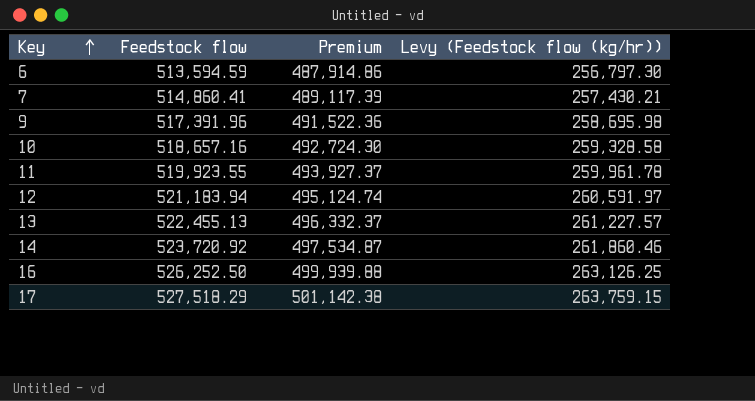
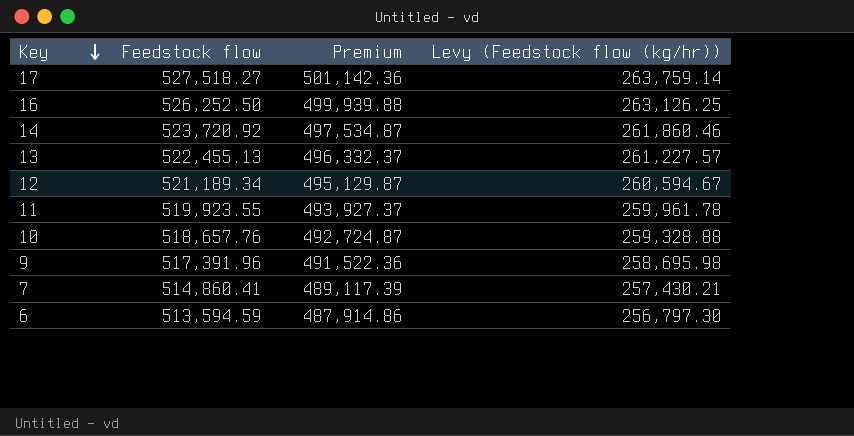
row order: Key ascending -> Key descending
17 | Feedstock flow: 527,518.29 -> 527,518.27
17 | Premium: 501,142.38 -> 501,142.36
17 | Levy (Feedstock flow (kg/hr)): 263,759.15 -> 263,759.14
12 | Feedstock flow: 521,183.94 -> 521,189.34
12 | Premium: 495,124.74 -> 495,129.87
12 | Levy (Feedstock flow (kg/hr)): 260,591.97 -> 260,594.67
10 | Feedstock flow: 518,657.16 -> 518,657.76
10 | Premium: 492,724.30 -> 492,724.87
10 | Levy (Feedstock flow (kg/hr)): 259,328.58 -> 259,328.88

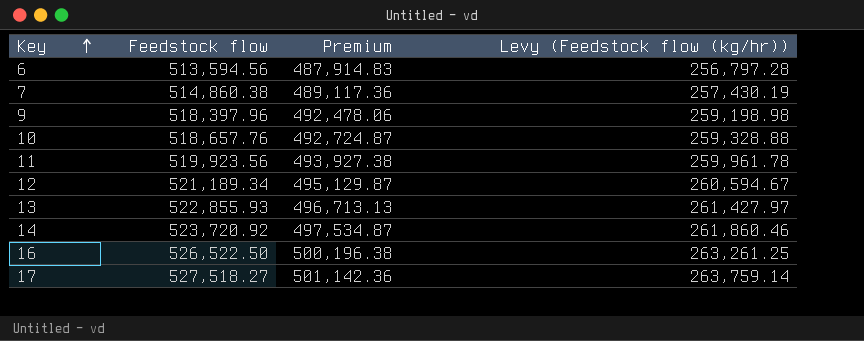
row order: Key descending -> Key ascending
6 | Feedstock flow: 513,594.59 -> 513,594.56
6 | Premium: 487,914.86 -> 487,914.83
6 | Levy (Feedstock flow (kg/hr)): 256,797.30 -> 256,797.28
7 | Feedstock flow: 514,860.41 -> 514,860.38
7 | Premium: 489,117.39 -> 489,117.36
7 | Levy (Feedstock flow (kg/hr)): 257,430.21 -> 257,430.19
9 | Feedstock flow: 517,391.96 -> 518,397.96
9 | Premium: 491,522.36 -> 492,478.06
9 | Levy (Feedstock flow (kg/hr)): 258,695.98 -> 259,198.98
11 | Feedstock flow: 519,923.55 -> 519,923.56
11 | Premium: 493,927.37 -> 493,927.38
13 | Feedstock flow: 522,455.13 -> 522,855.93
13 | Premium: 496,332.37 -> 496,713.13
13 | Levy (Feedstock flow (kg/hr)): 261,227.57 -> 261,427.97
16 | Feedstock flow: 526,252.50 -> 526,522.50
16 | Premium: 499,939.88 -> 500,196.38
16 | Levy (Feedstock flow (kg/hr)): 263,126.25 -> 263,261.25

